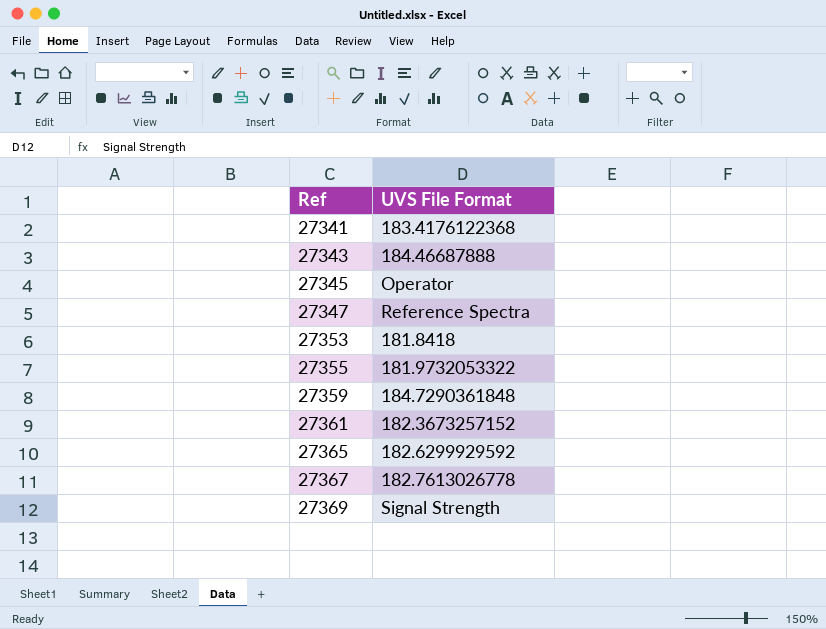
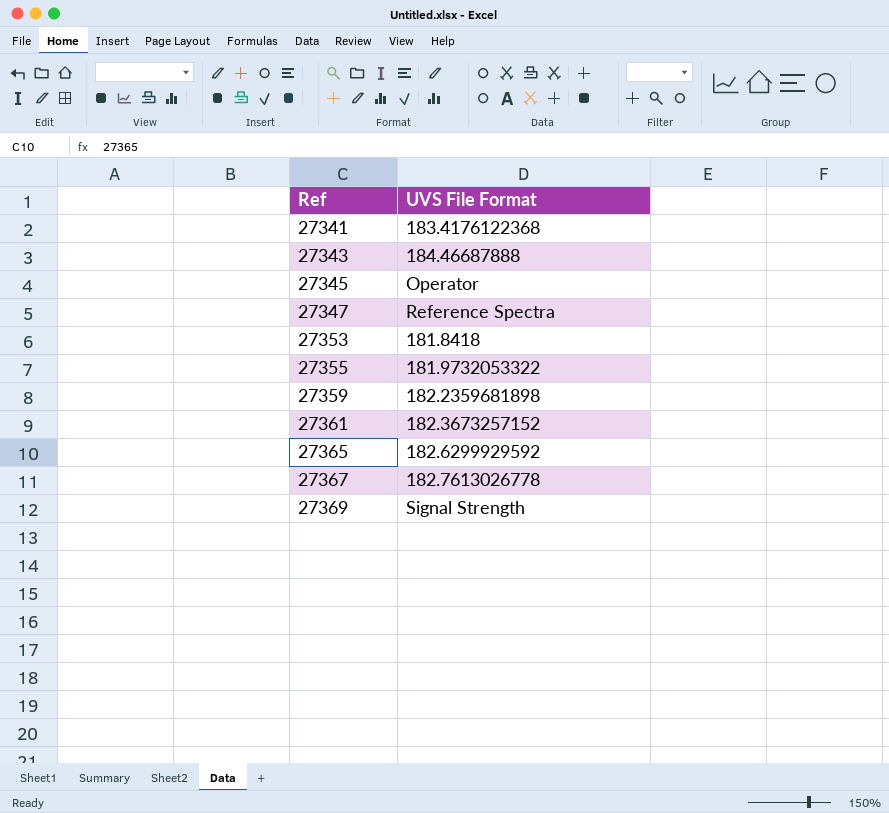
27359 | UVS File Format: 184.7290361848 -> 182.2359681898

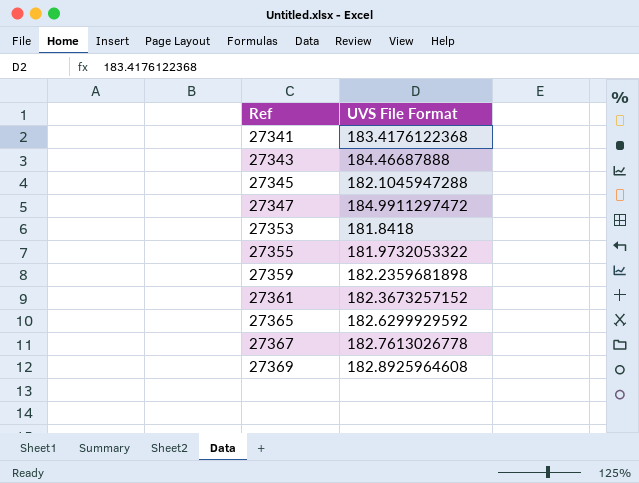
27345 | UVS File Format: Operator -> 182.1045947288
27347 | UVS File Format: Reference Spectra -> 184.9911297472
27369 | UVS File Format: Signal Strength -> 182.8925964608

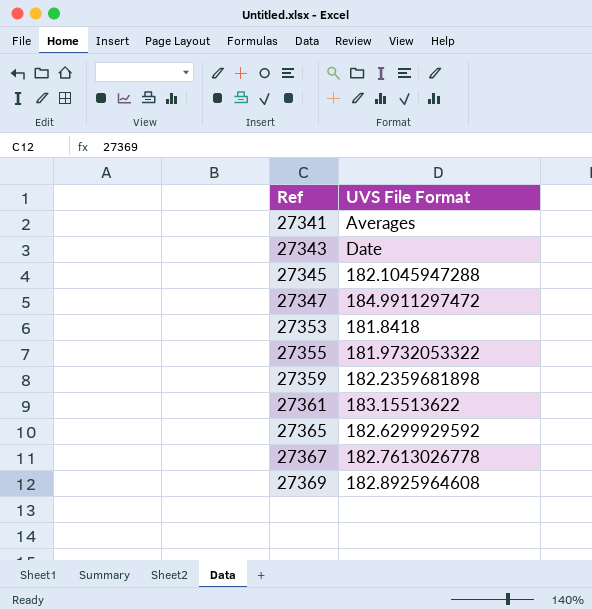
27341 | UVS File Format: 183.4176122368 -> Averages
27343 | UVS File Format: 184.46687888 -> Date
27361 | UVS File Format: 182.3673257152 -> 183.15513622

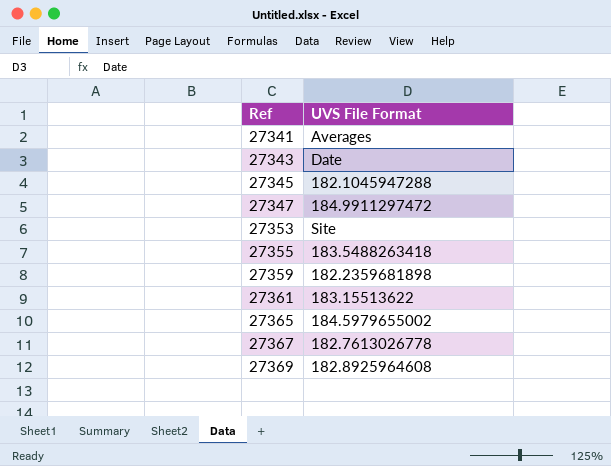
27353 | UVS File Format: 181.8418 -> Site
27355 | UVS File Format: 181.9732053322 -> 183.5488263418
27365 | UVS File Format: 182.6299929592 -> 184.5979655002

